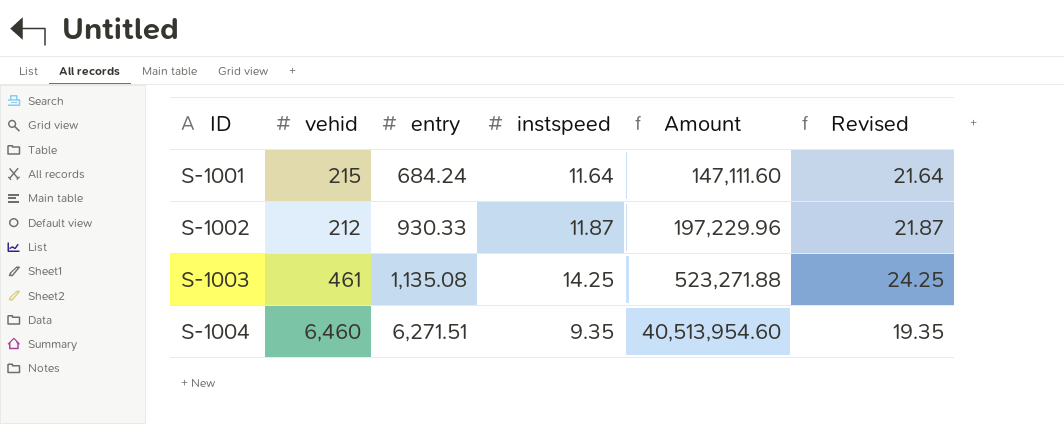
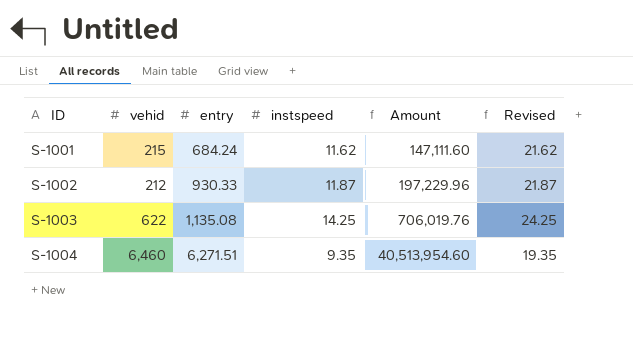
S-1001 | instspeed: 11.64 -> 11.62
S-1001 | Revised: 21.64 -> 21.62
S-1003 | vehid: 461 -> 622
S-1003 | Amount: 523,271.88 -> 706,019.76

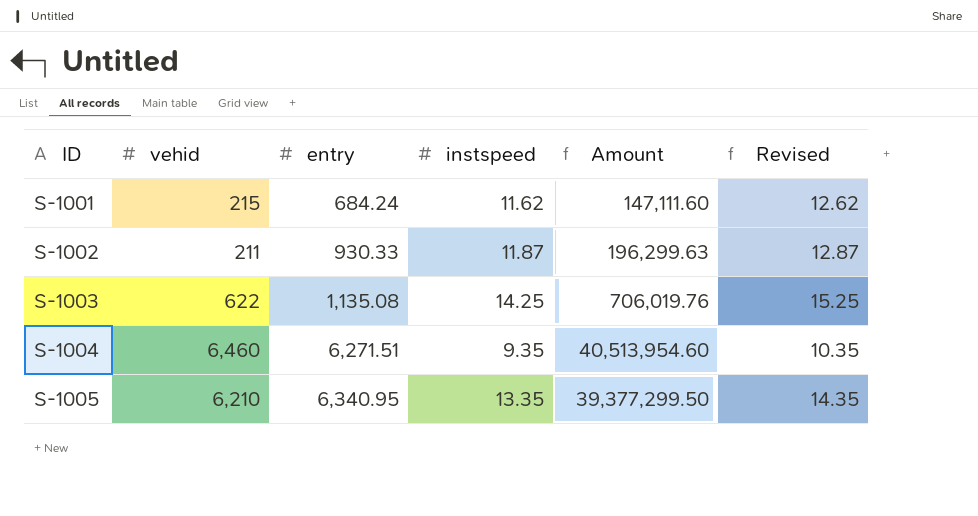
column Revised | formula: [instspeed] + 10 -> [instspeed] + 1
S-1002 | vehid: 212 -> 211
S-1002 | Amount: 197,229.96 -> 196,299.63
row S-1005: none -> 6,210 | 6,340.95 | 13.35 | 39,377,299.50 | 14.35

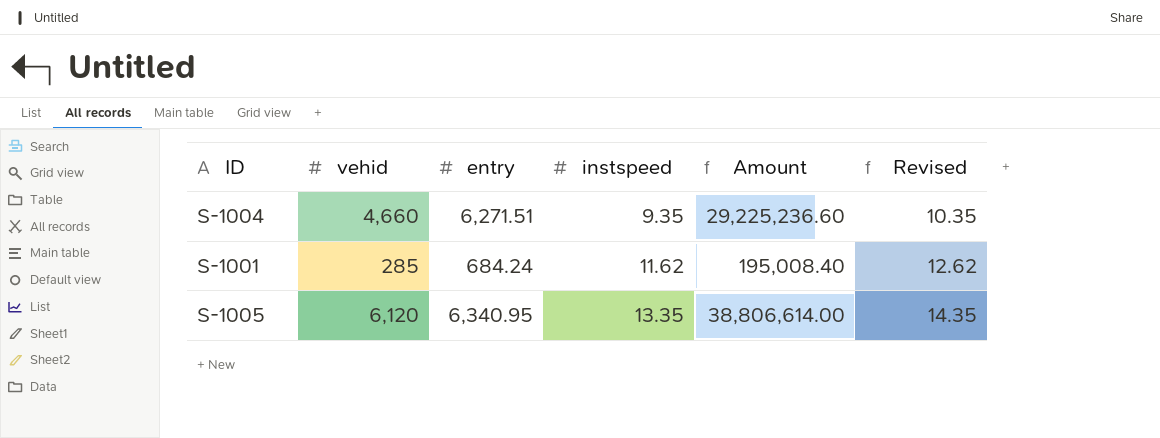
row order: ID ascending -> instspeed ascending
row S-1002: 211 | 930.33 | 11.87 | 196,299.63 | 12.87 -> none
row S-1003: 622 | 1,135.08 | 14.25 | 706,019.76 | 15.25 -> none
S-1004 | vehid: 6,460 -> 4,660
S-1004 | Amount: 40,513,954.60 -> 29,225,236.60
S-1001 | vehid: 215 -> 285
S-1001 | Amount: 147,111.60 -> 195,008.40
S-1005 | vehid: 6,210 -> 6,120
S-1005 | Amount: 39,377,299.50 -> 38,806,614.00

